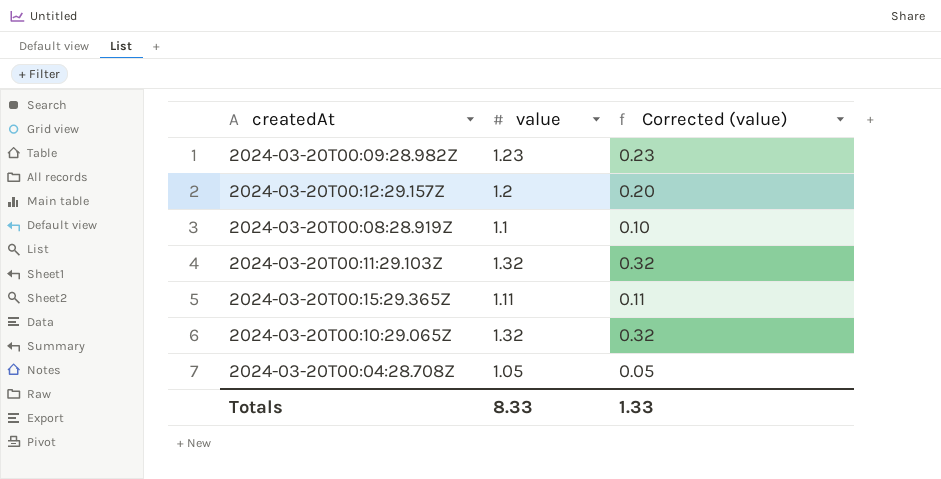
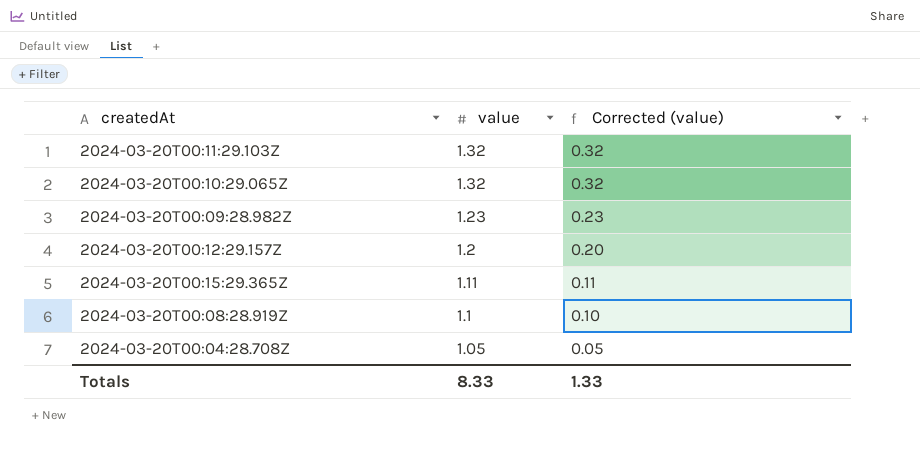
row order: none -> value descending

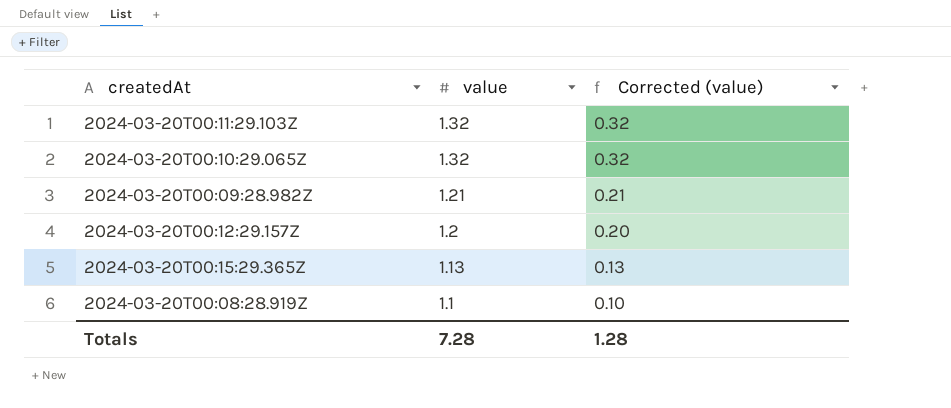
row 2024-03-20T00:04:28.708Z: 1.05 | 0.05 -> none
2024-03-20T00:09:28.982Z | value: 1.23 -> 1.21
2024-03-20T00:09:28.982Z | Corrected (value): 0.23 -> 0.21
2024-03-20T00:15:29.365Z | value: 1.11 -> 1.13
2024-03-20T00:15:29.365Z | Corrected (value): 0.11 -> 0.13
Totals | value: 8.33 -> 7.28
Totals | Corrected (value): 1.33 -> 1.28

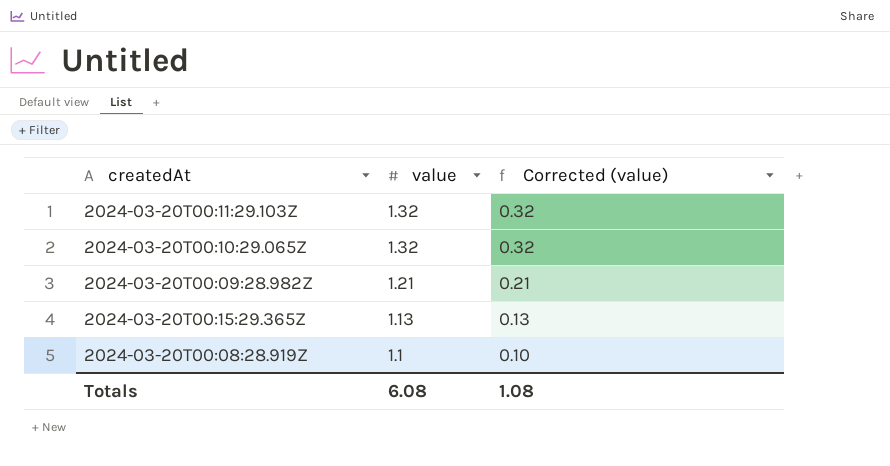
row 2024-03-20T00:12:29.157Z: 1.2 | 0.20 -> none
Totals | value: 7.28 -> 6.08
Totals | Corrected (value): 1.28 -> 1.08

